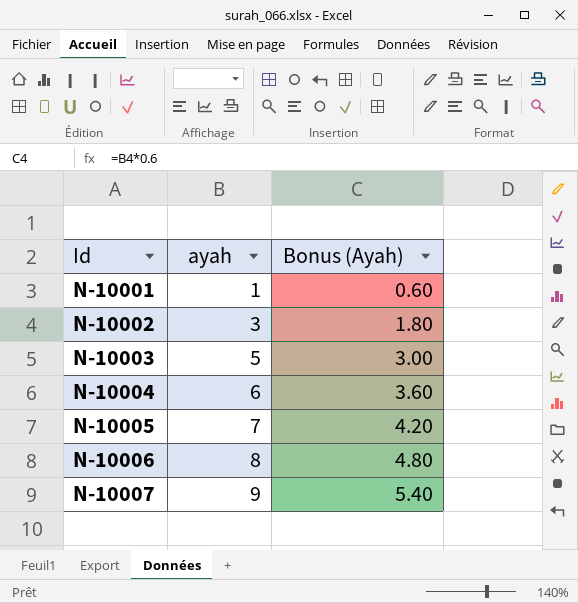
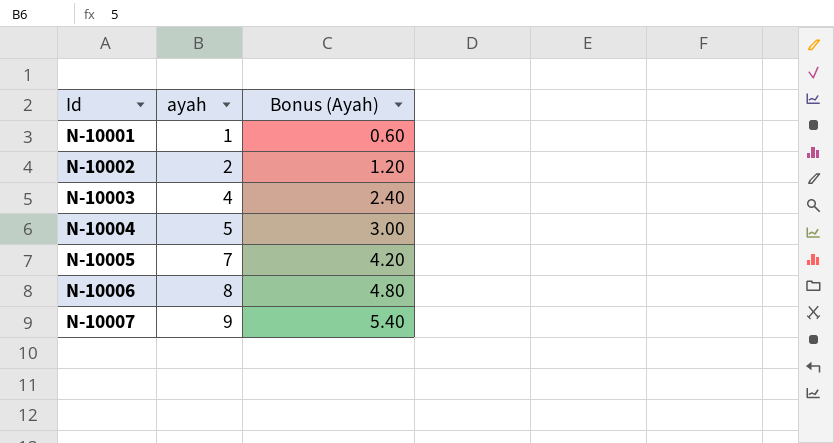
N-10002 | ayah: 3 -> 2
N-10002 | Bonus (Ayah): 1.80 -> 1.20
N-10003 | ayah: 5 -> 4
N-10003 | Bonus (Ayah): 3.00 -> 2.40
N-10004 | ayah: 6 -> 5
N-10004 | Bonus (Ayah): 3.60 -> 3.00

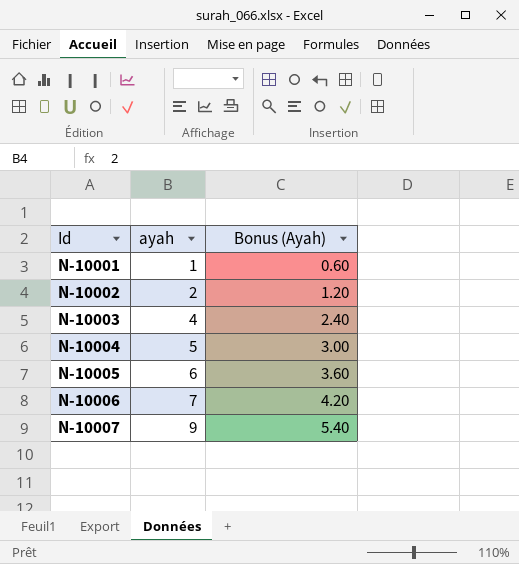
N-10005 | ayah: 7 -> 6
N-10005 | Bonus (Ayah): 4.20 -> 3.60
N-10006 | ayah: 8 -> 7
N-10006 | Bonus (Ayah): 4.80 -> 4.20

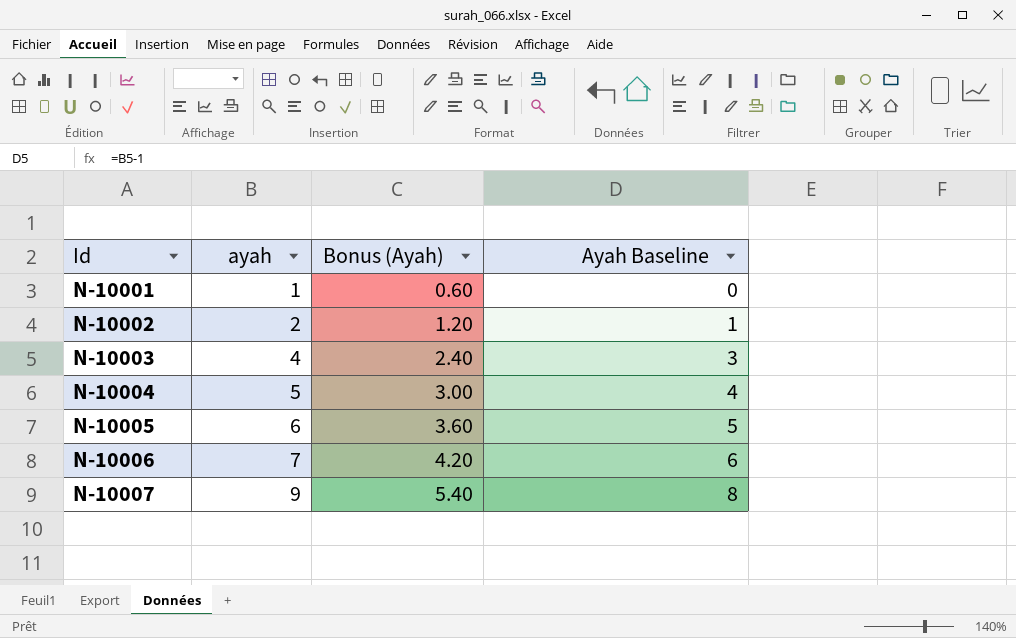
column Ayah Baseline | formula: none -> [ayah] - 1

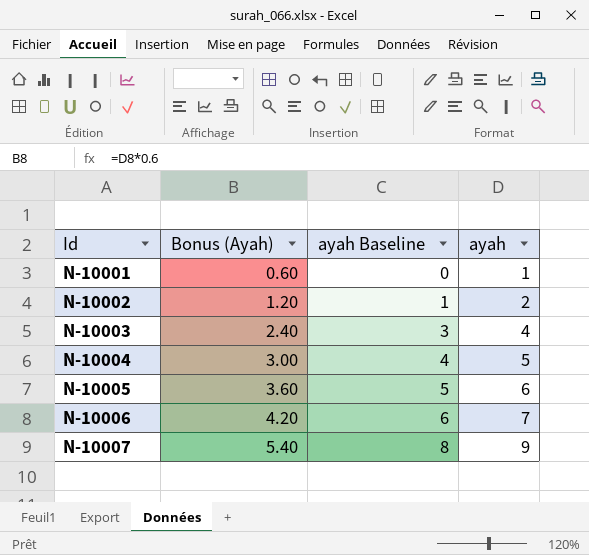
column name: Ayah Baseline -> ayah Baseline
column ayah | position: 2 -> 4

